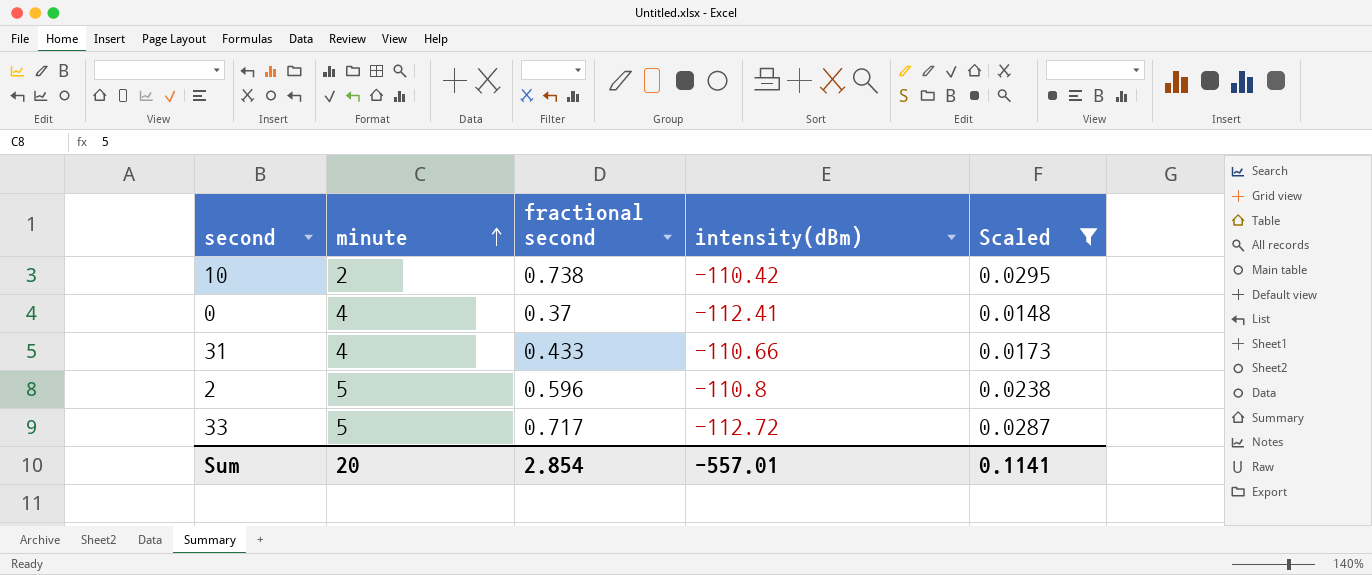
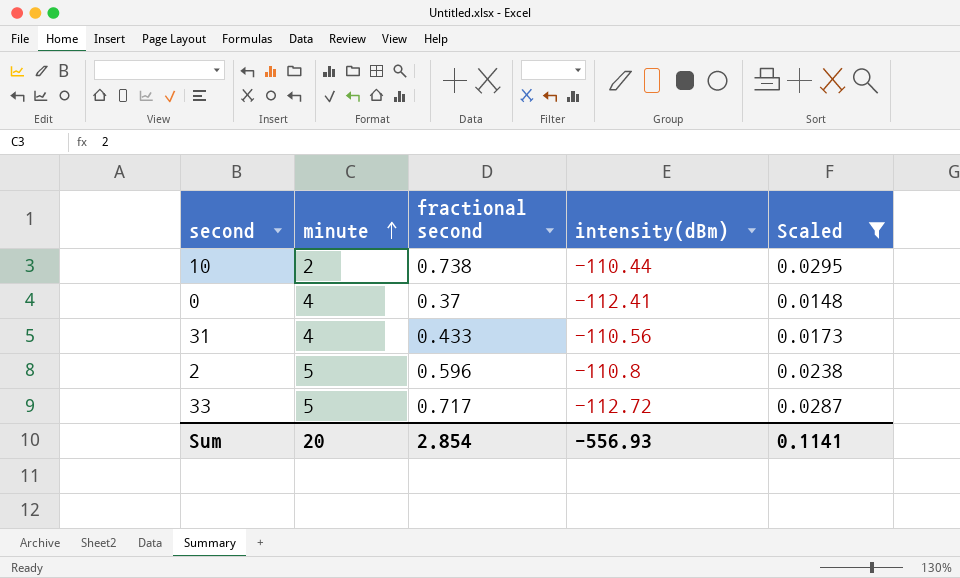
10 | intensity(dBm): -110.42 -> -110.44
31 | intensity(dBm): -110.66 -> -110.56
Sum | intensity(dBm): -557.01 -> -556.93

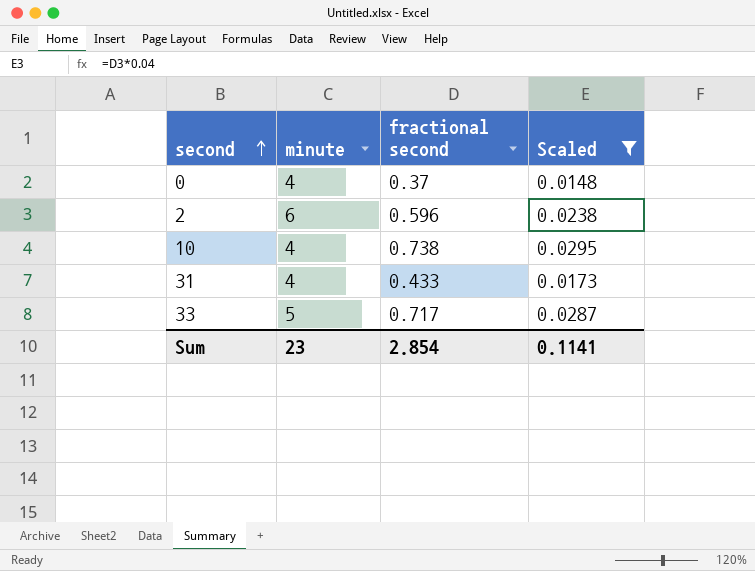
row order: minute ascending -> second ascending
column intensity(dBm) | position: 4 -> none
2 | minute: 5 -> 6
10 | minute: 2 -> 4
Sum | minute: 20 -> 23

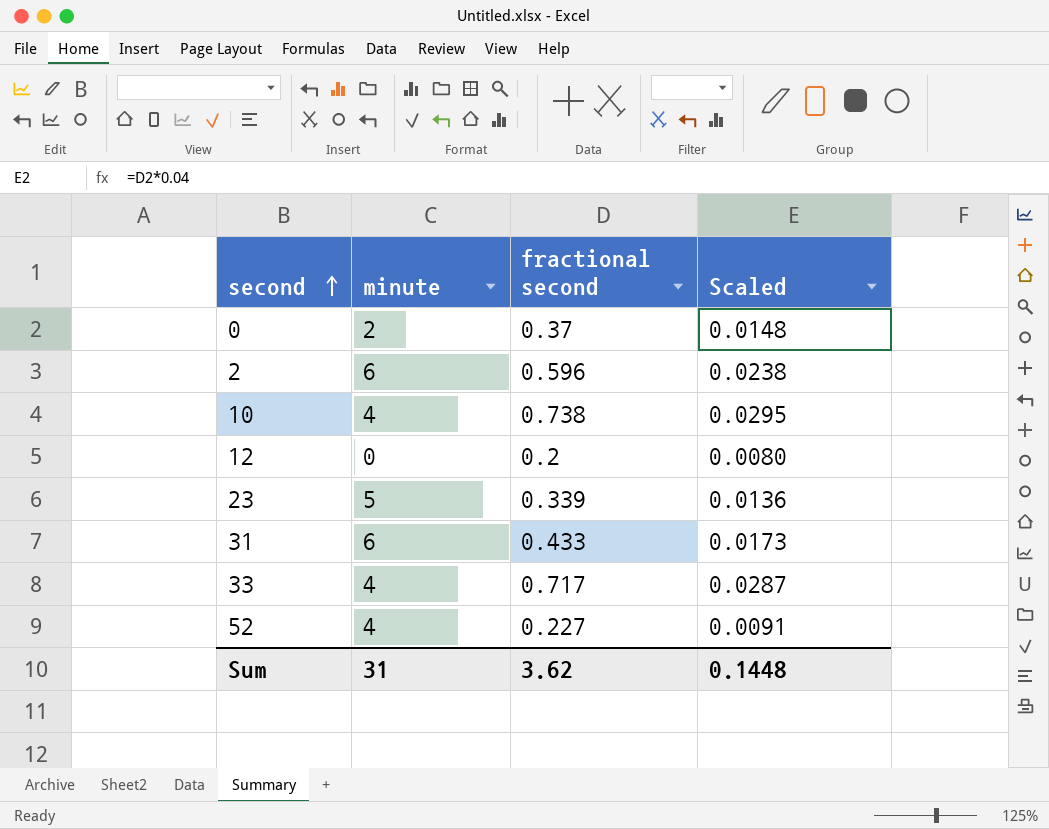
filter: Scaled >= 0.0148 -> none
0 | minute: 4 -> 2
31 | minute: 4 -> 6
33 | minute: 5 -> 4
Sum | minute: 23 -> 31
Sum | fractional second: 2.854 -> 3.62
Sum | Scaled: 0.1141 -> 0.1448

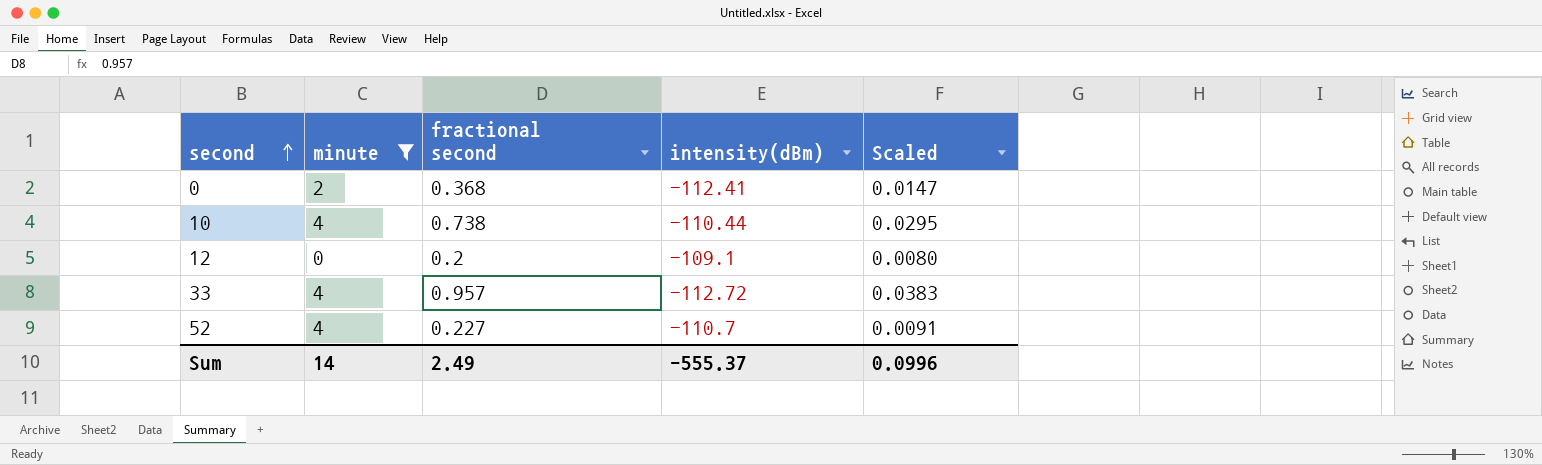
filter: none -> minute <= 4
column intensity(dBm) | position: none -> 4
0 | fractional second: 0.37 -> 0.368
0 | Scaled: 0.0148 -> 0.0147
33 | fractional second: 0.717 -> 0.957
33 | Scaled: 0.0287 -> 0.0383
Sum | minute: 31 -> 14
Sum | fractional second: 3.62 -> 2.49
Sum | Scaled: 0.1448 -> 0.0996

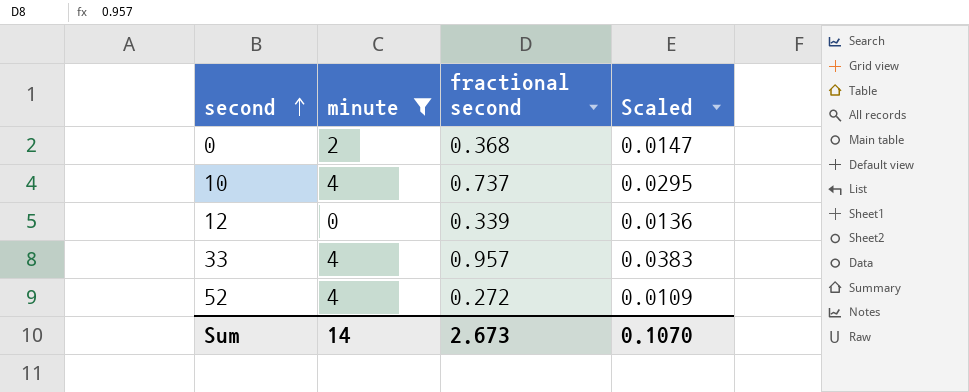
column intensity(dBm) | position: 4 -> none
10 | fractional second: 0.738 -> 0.737
12 | fractional second: 0.2 -> 0.339
12 | Scaled: 0.0080 -> 0.0136
52 | fractional second: 0.227 -> 0.272
52 | Scaled: 0.0091 -> 0.0109
Sum | fractional second: 2.49 -> 2.673
Sum | Scaled: 0.0996 -> 0.1070

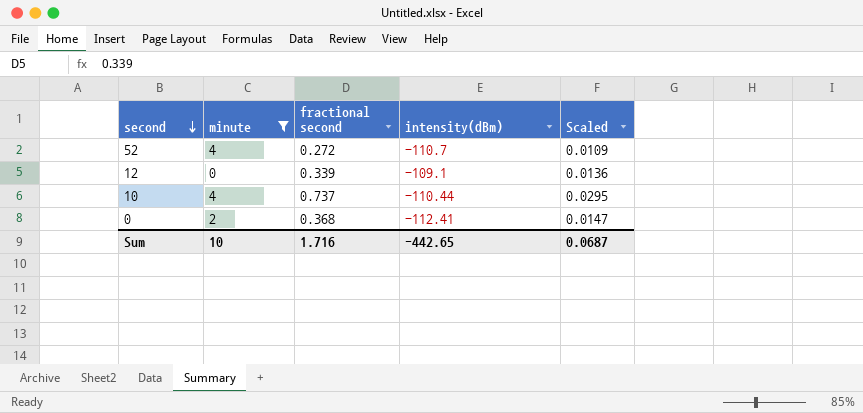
row order: second ascending -> second descending
column intensity(dBm) | position: none -> 4
row 33: 4 | 0.957 | 0.0383 -> none
Sum | minute: 14 -> 10
Sum | fractional second: 2.673 -> 1.716
Sum | Scaled: 0.1070 -> 0.0687

